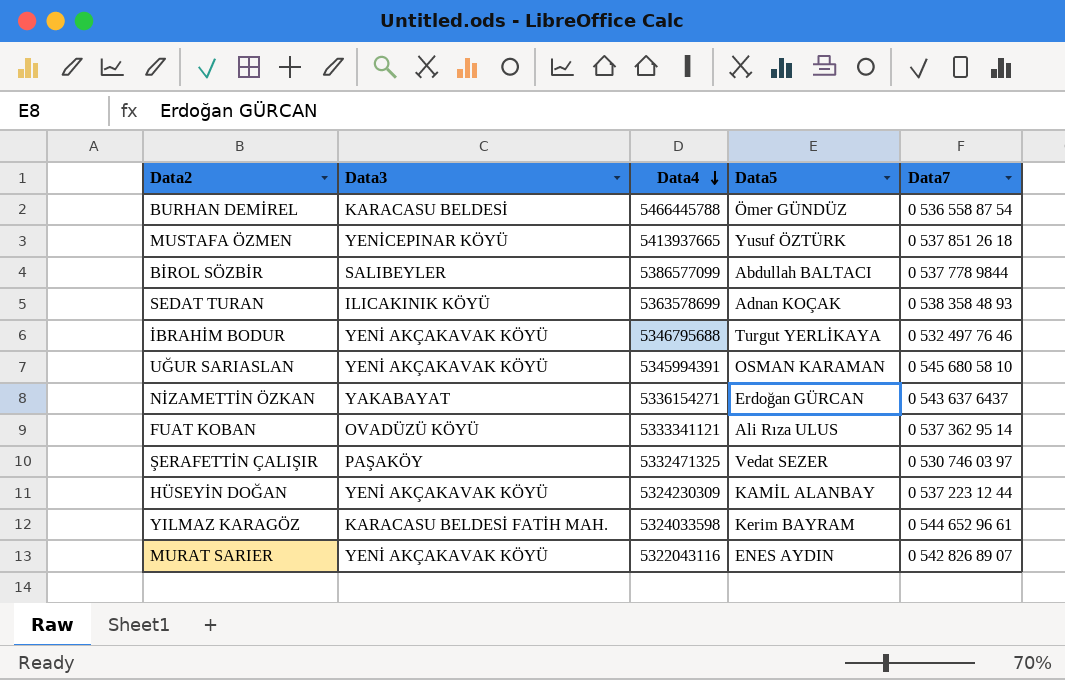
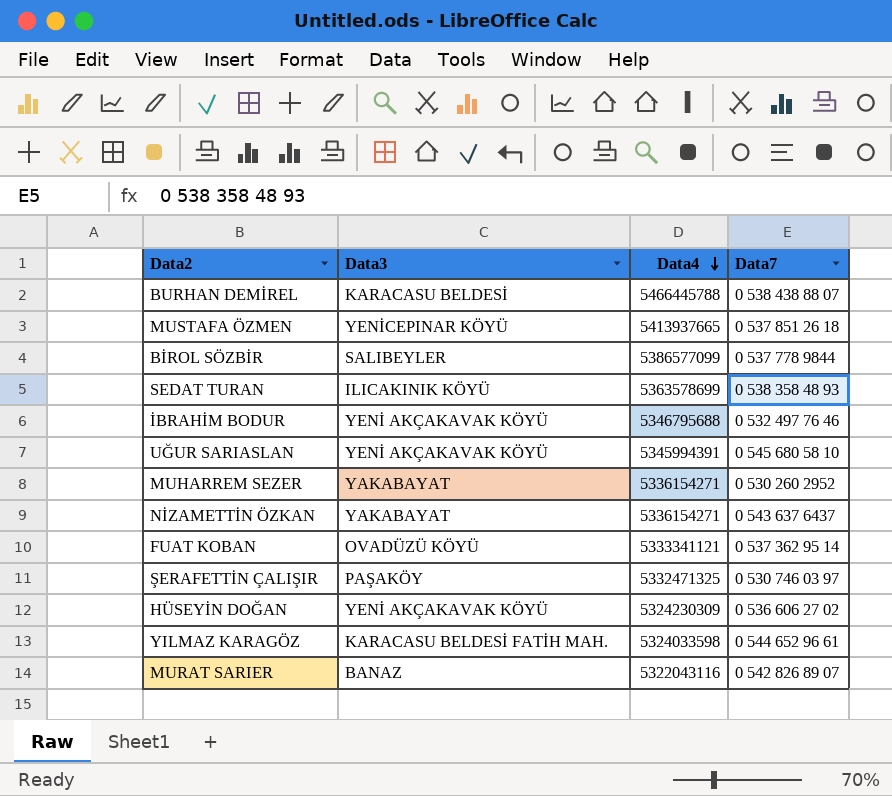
column Data5 | position: 4 -> none
BURHAN DEMİREL | Data7: 0 536 558 87 54 -> 0 538 438 88 07
row MUHARREM SEZER: none -> YAKABAYAT | 5336154271 | 0 530 260 2952
HÜSEYİN DOĞAN | Data7: 0 537 223 12 44 -> 0 536 606 27 02
MURAT SARIER | Data3: YENİ AKÇAKAVAK KÖYÜ -> BANAZ

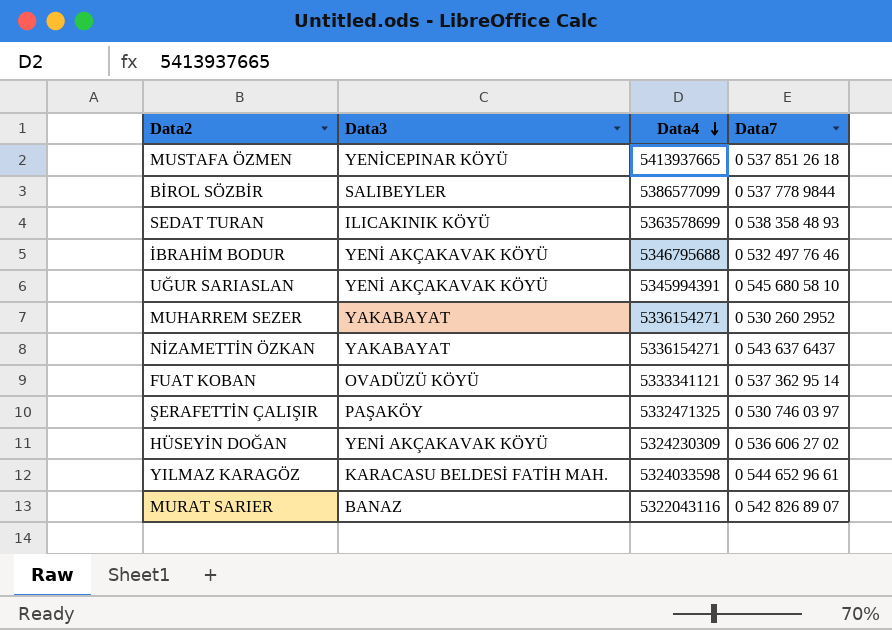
row BURHAN DEMİREL: KARACASU BELDESİ | 5466445788 | 0 538 438 88 07 -> none

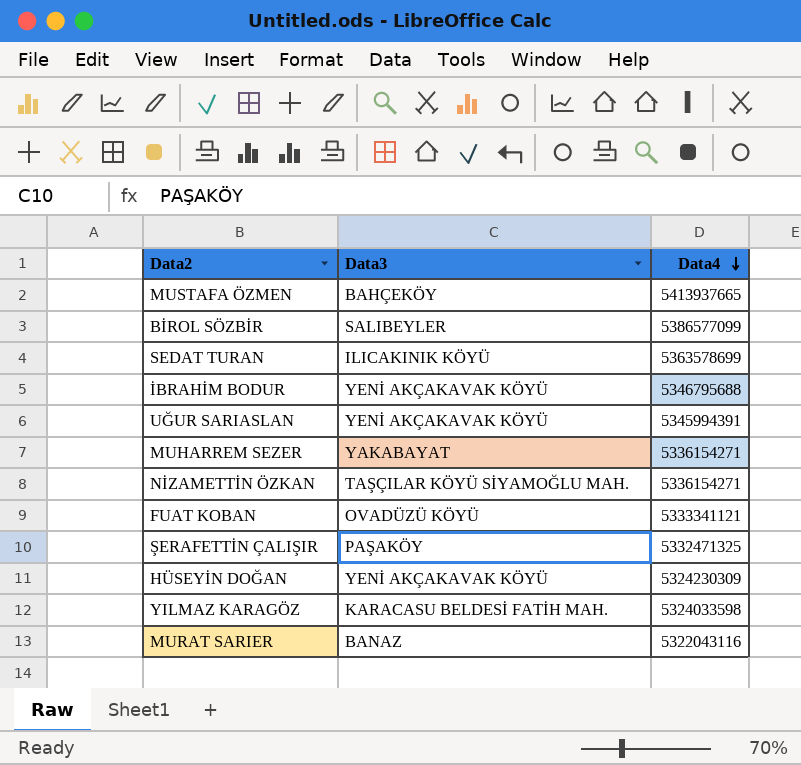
column Data7 | position: 4 -> none
MUSTAFA ÖZMEN | Data3: YENİCEPINAR KÖYÜ -> BAHÇEKÖY
NİZAMETTİN ÖZKAN | Data3: YAKABAYAT -> TAŞÇILAR KÖYÜ SİYAMOĞLU MAH.

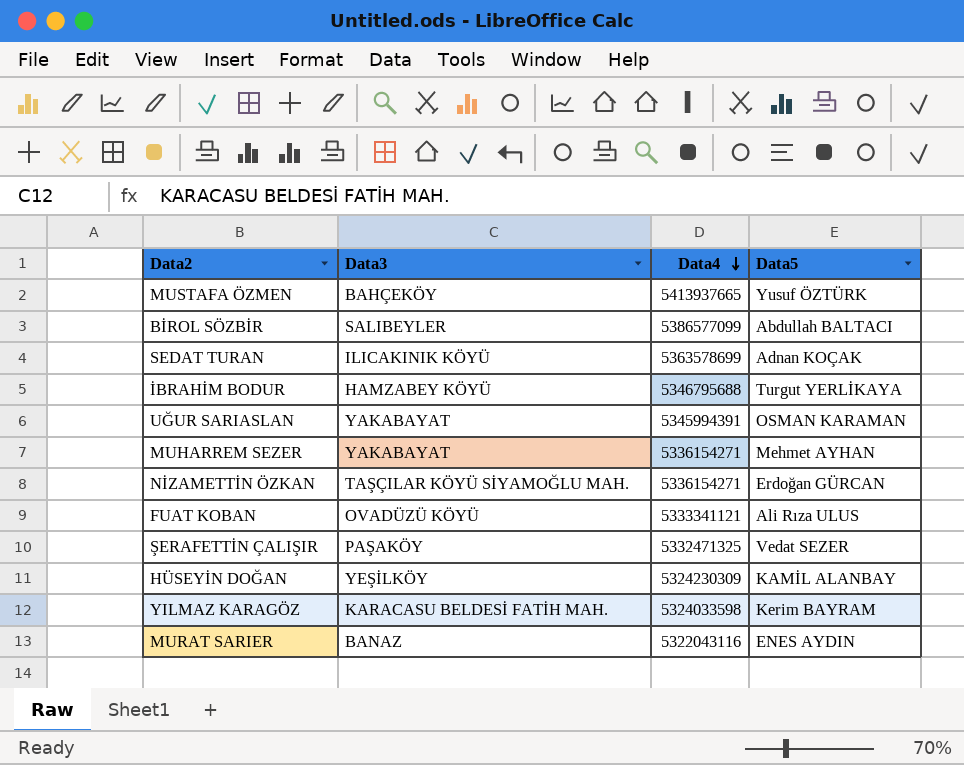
column Data5 | position: none -> 4
İBRAHİM BODUR | Data3: YENİ AKÇAKAVAK KÖYÜ -> HAMZABEY KÖYÜ
UĞUR SARIASLAN | Data3: YENİ AKÇAKAVAK KÖYÜ -> YAKABAYAT
HÜSEYİN DOĞAN | Data3: YENİ AKÇAKAVAK KÖYÜ -> YEŞİLKÖY

